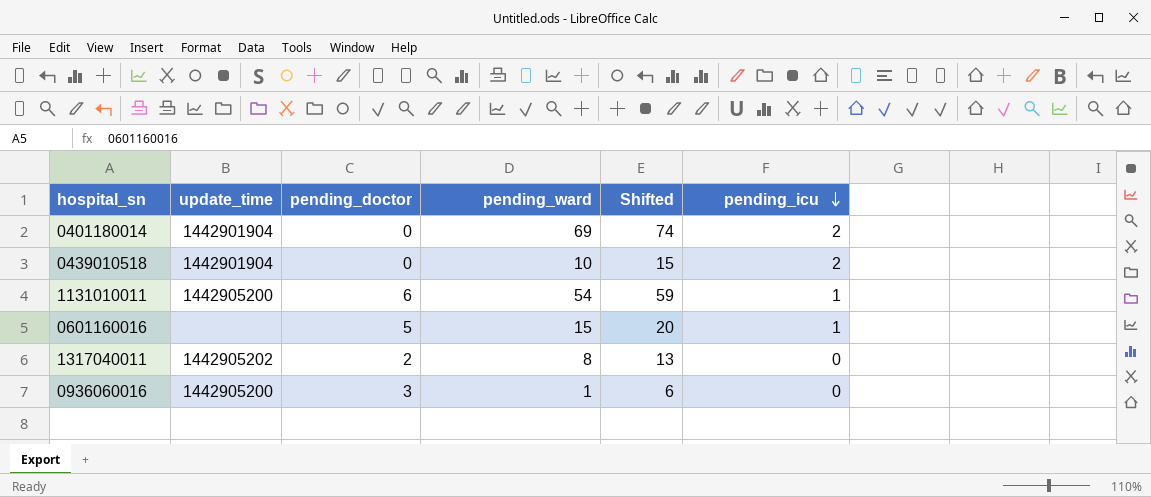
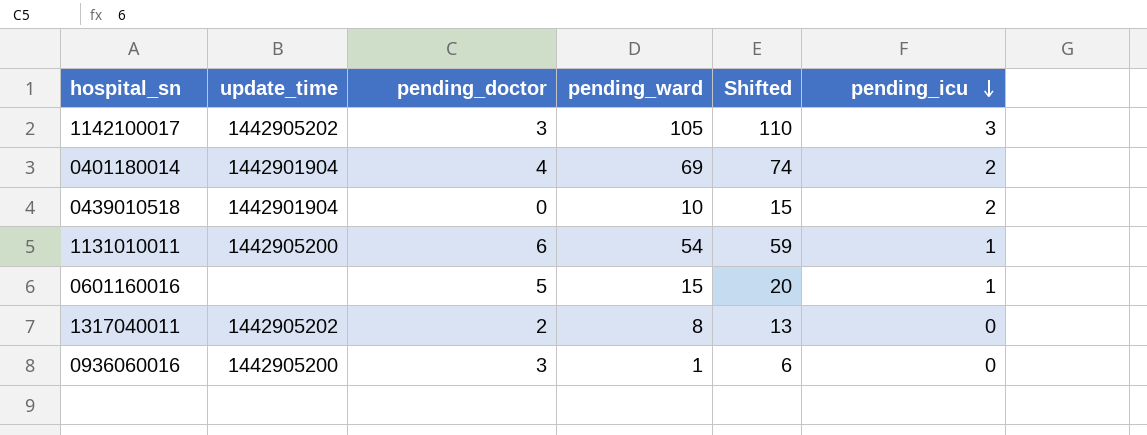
row 1142100017: none -> 1442905202 | 3 | 105 | 110 | 3
0401180014 | pending_doctor: 0 -> 4

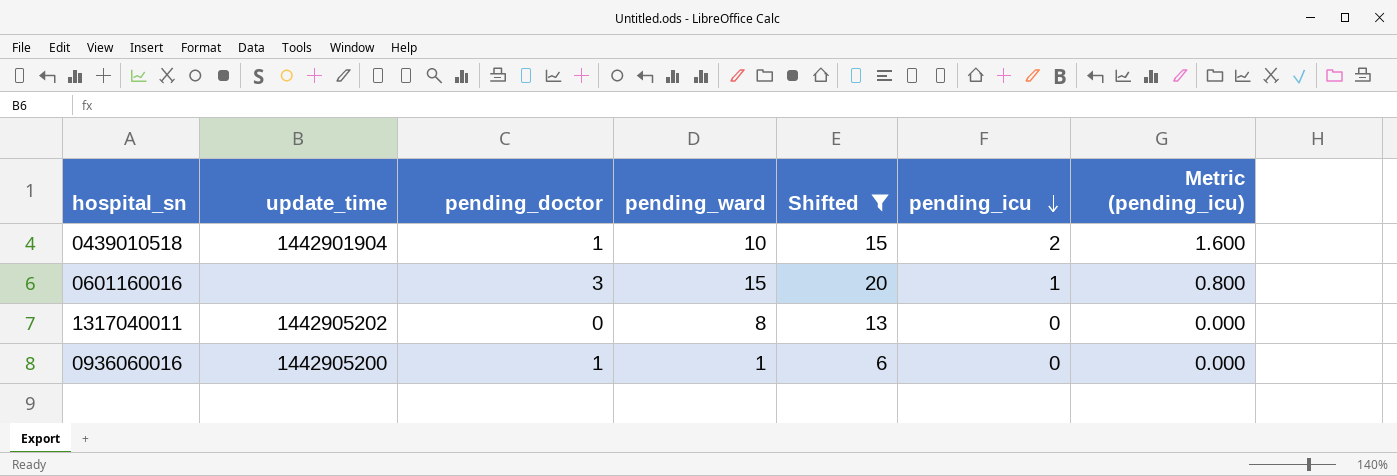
filter: none -> Shifted <= 20
column Metric (pending_icu) | formula: none -> [pending_icu] * 0.8
0439010518 | pending_doctor: 0 -> 1
0601160016 | pending_doctor: 5 -> 3
1317040011 | pending_doctor: 2 -> 0
0936060016 | pending_doctor: 3 -> 1

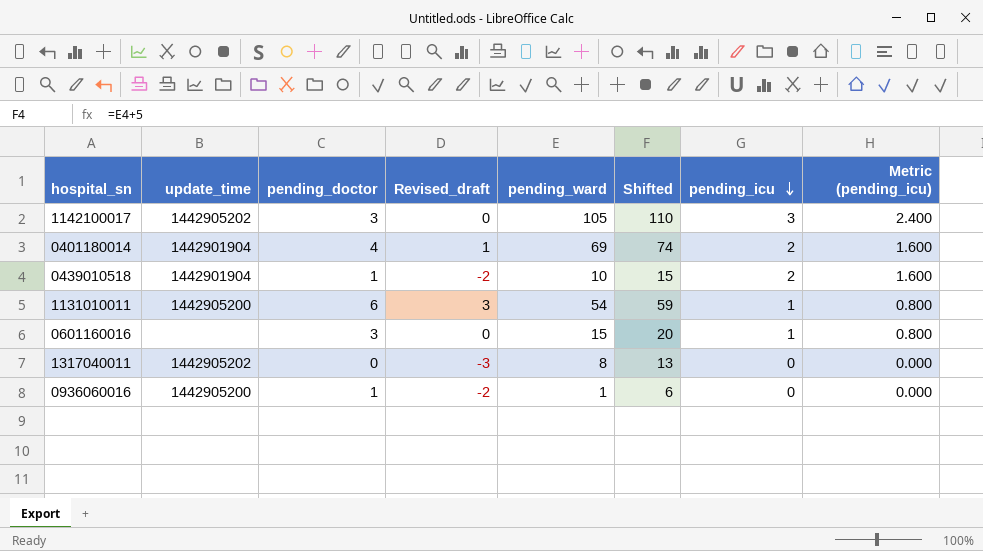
filter: Shifted <= 20 -> none
column Revised_draft | formula: none -> [pending_doctor] - 3

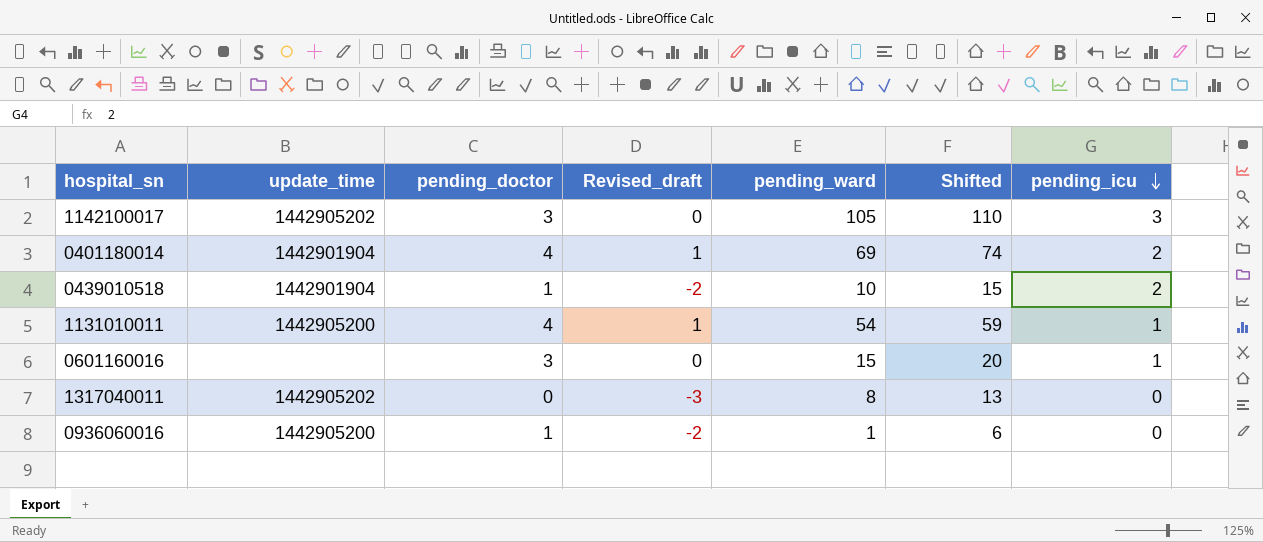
column Metric (pending_icu) | formula: [pending_icu] * 0.8 -> none
1131010011 | pending_doctor: 6 -> 4
1131010011 | Revised_draft: 3 -> 1

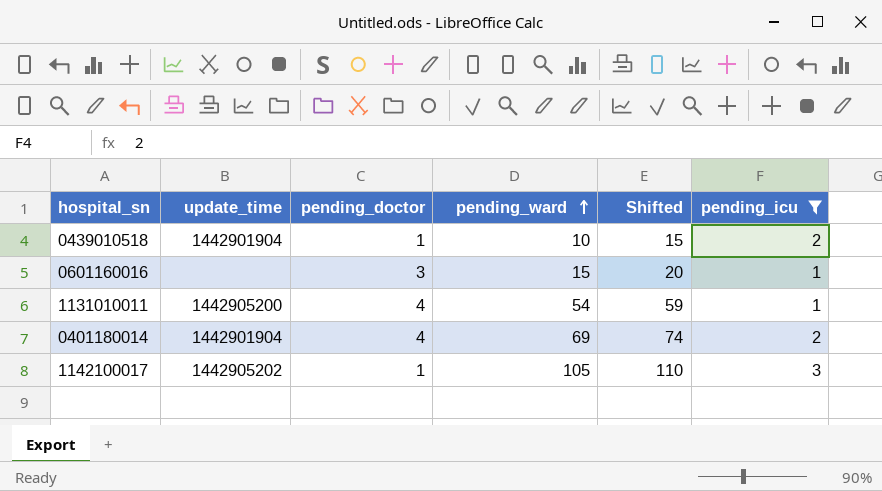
filter: none -> pending_icu != 0
row order: pending_icu descending -> pending_ward ascending
column Revised_draft | formula: [pending_doctor] - 3 -> none
1142100017 | pending_doctor: 3 -> 1

